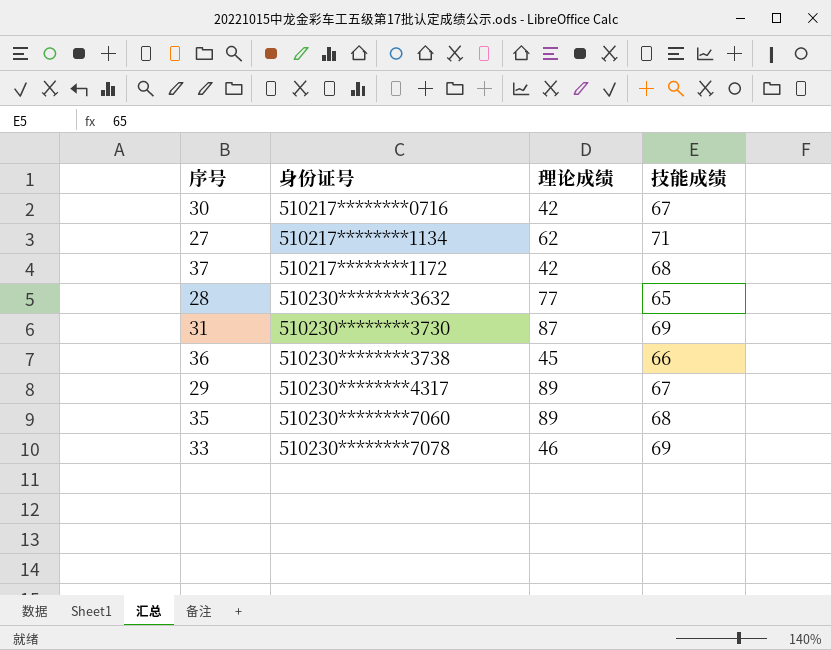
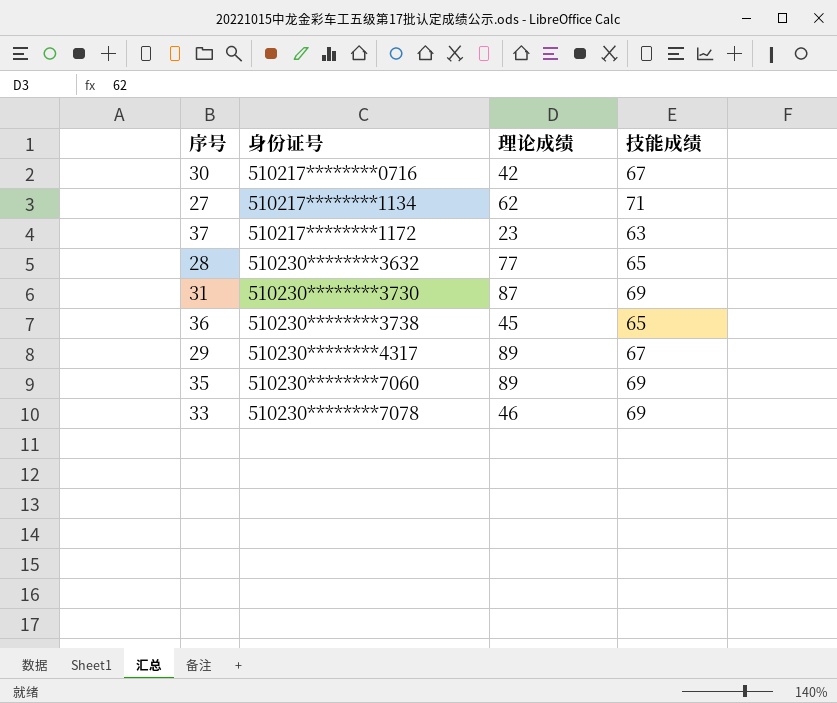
37 | 理论成绩: 42 -> 23
37 | 技能成绩: 68 -> 63
36 | 技能成绩: 66 -> 65
35 | 技能成绩: 68 -> 69

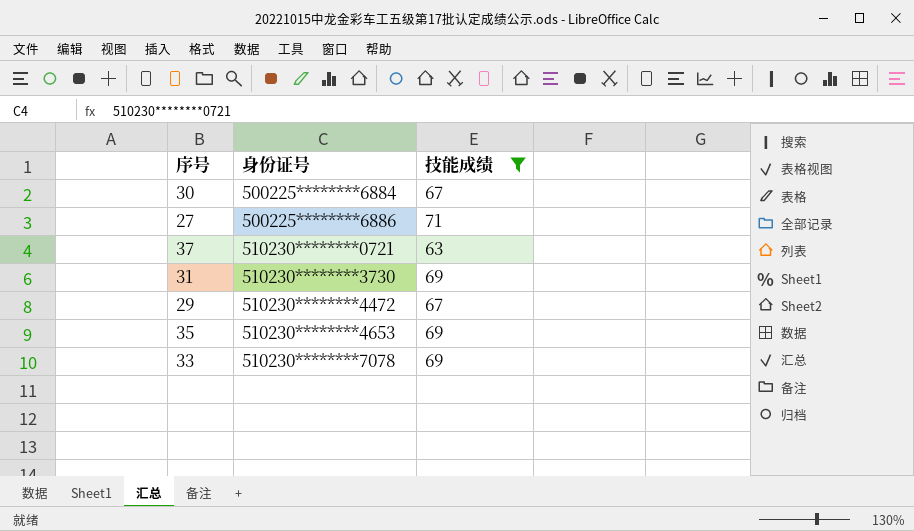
filter: none -> 技能成绩 != 65
column 理论成绩 | position: 3 -> none
30 | 身份证号: 510217********0716 -> 500225********6884
27 | 身份证号: 510217********1134 -> 500225********6886
37 | 身份证号: 510217********1172 -> 510230********0721
29 | 身份证号: 510230********4317 -> 510230********4472
35 | 身份证号: 510230********7060 -> 510230********4653

